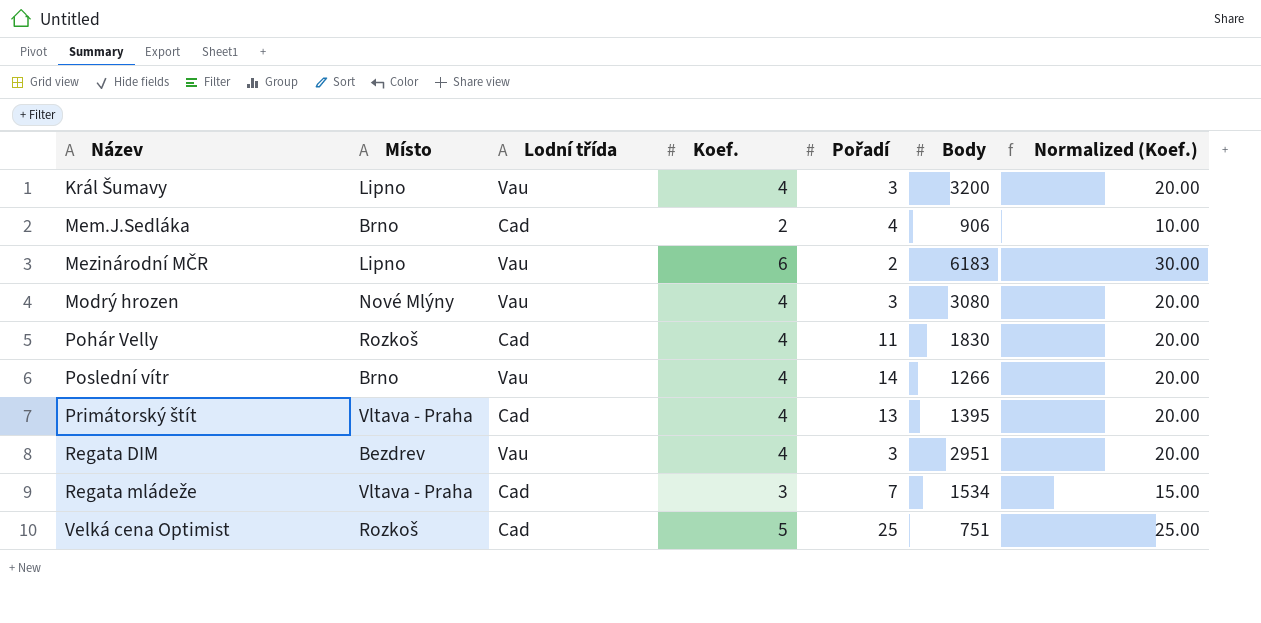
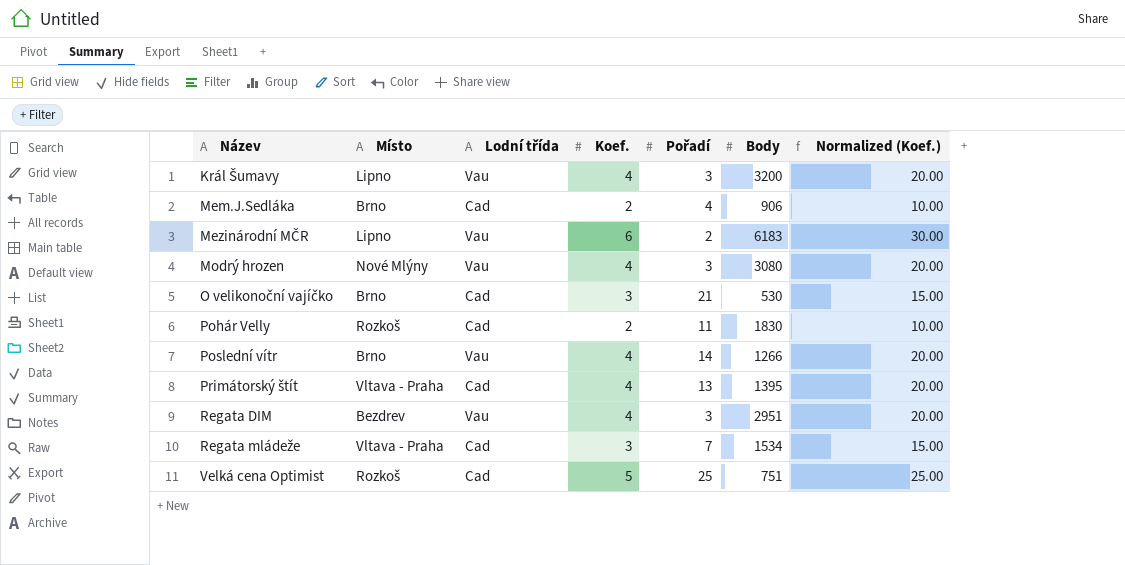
row O velikonoční vajíčko: none -> Brno | Cad | 3 | 21 | 530 | 15.00
Pohár Velly | Koef.: 4 -> 2
Pohár Velly | Normalized (Koef.): 20.00 -> 10.00

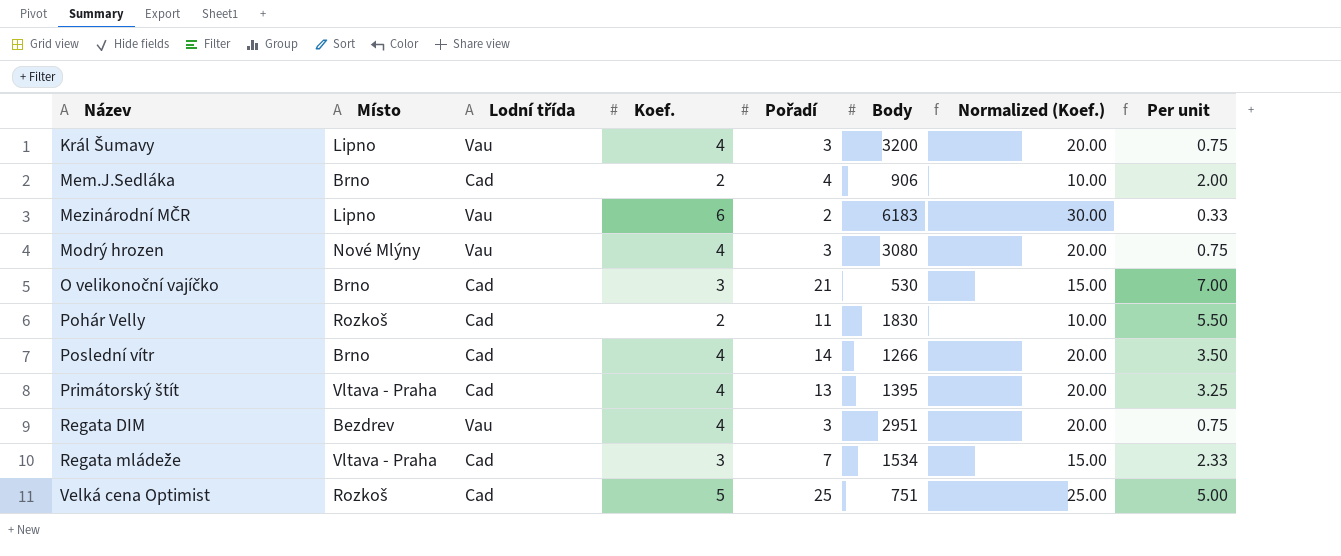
column Per unit | formula: none -> [Pořadí] / [Koef.]
Poslední vítr | Lodní třída: Vau -> Cad

